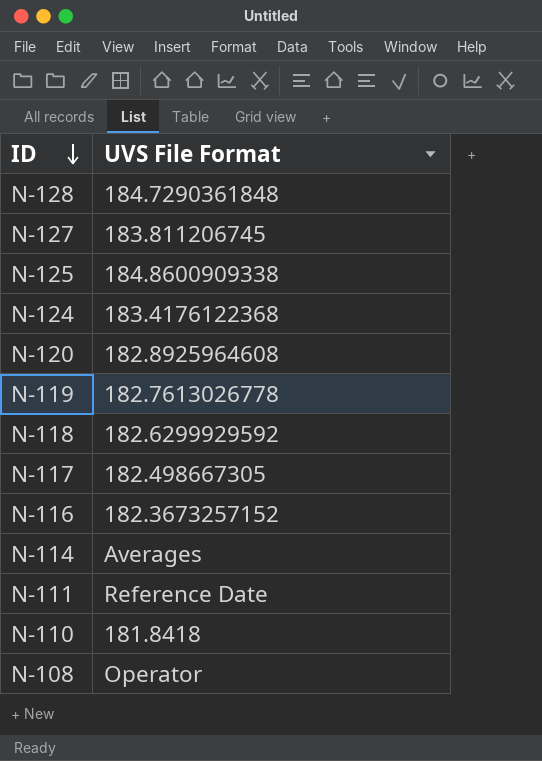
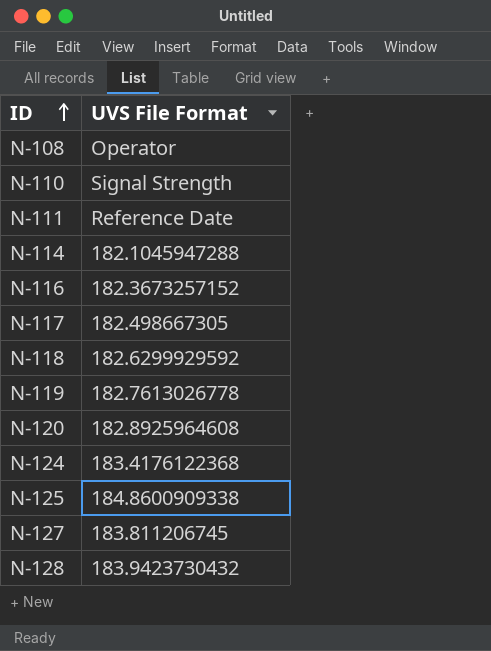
row order: ID descending -> ID ascending
N-110 | UVS File Format: 181.8418 -> Signal Strength
N-114 | UVS File Format: Averages -> 182.1045947288
N-128 | UVS File Format: 184.7290361848 -> 183.9423730432

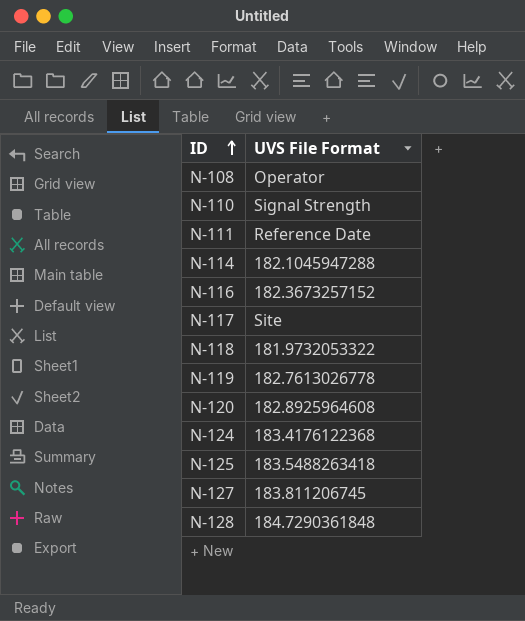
N-117 | UVS File Format: 182.498667305 -> Site
N-118 | UVS File Format: 182.6299929592 -> 181.9732053322
N-125 | UVS File Format: 184.8600909338 -> 183.5488263418
N-128 | UVS File Format: 183.9423730432 -> 184.7290361848

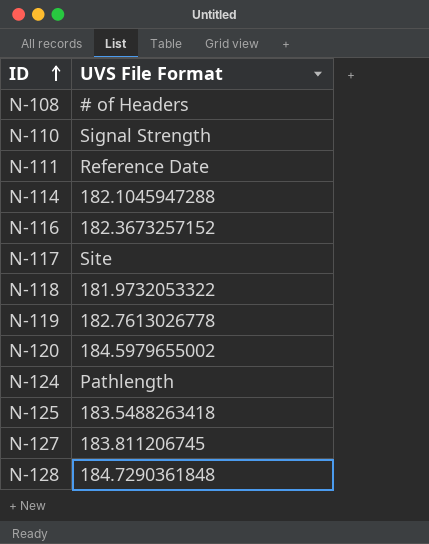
N-108 | UVS File Format: Operator -> # of Headers
N-120 | UVS File Format: 182.8925964608 -> 184.5979655002
N-124 | UVS File Format: 183.4176122368 -> Pathlength

